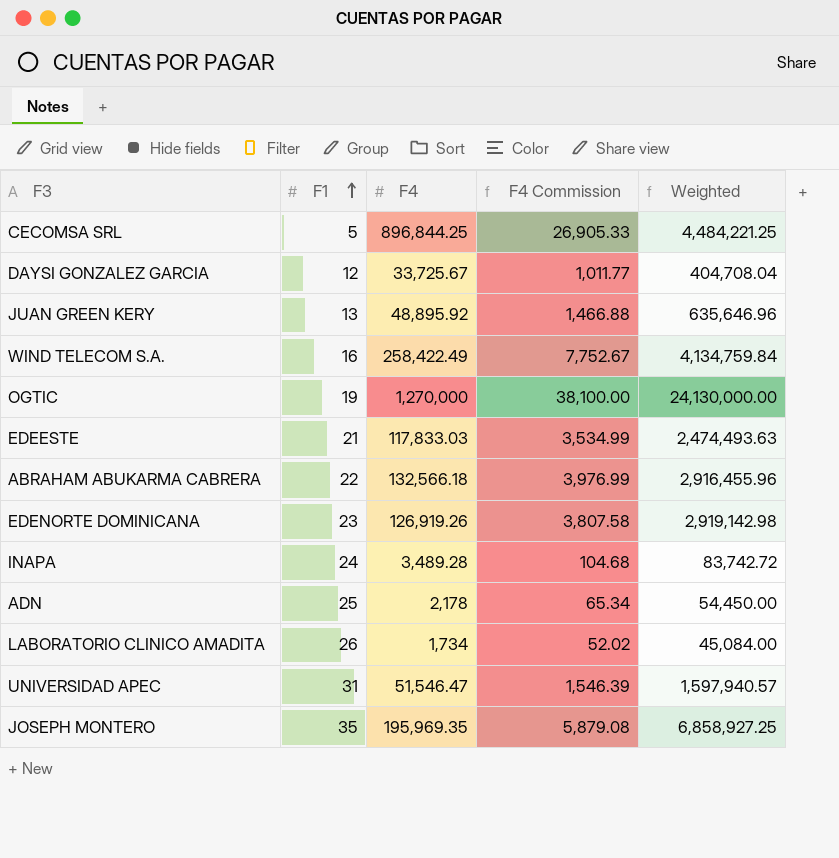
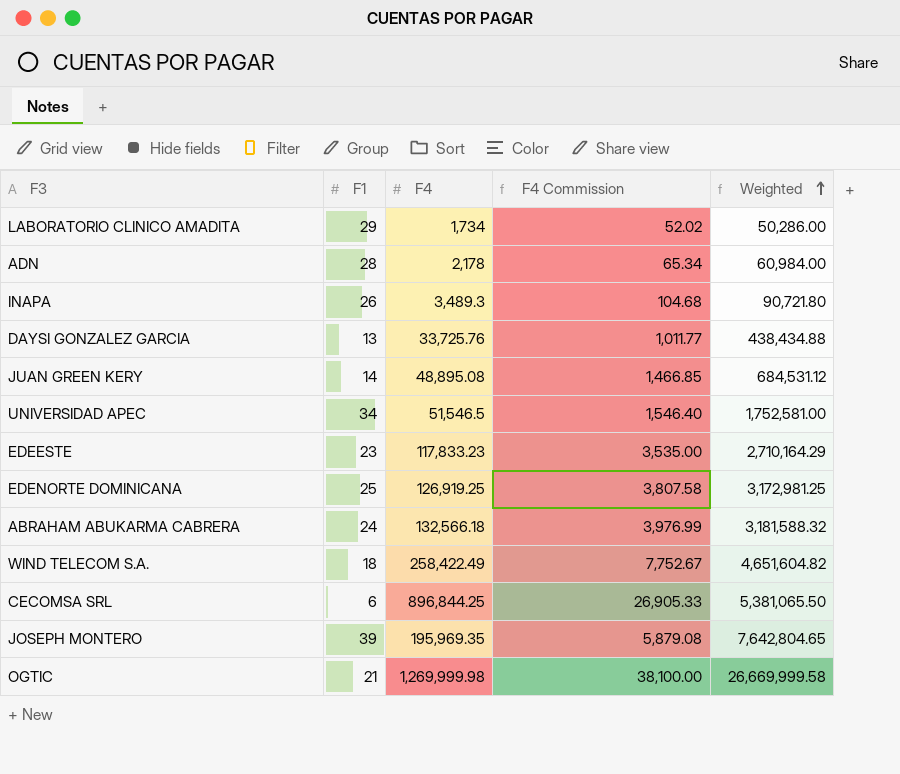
row order: F1 ascending -> Weighted ascending
LABORATORIO CLINICO AMADITA | F1: 26 -> 29
LABORATORIO CLINICO AMADITA | Weighted: 45,084.00 -> 50,286.00
ADN | F1: 25 -> 28
ADN | Weighted: 54,450.00 -> 60,984.00
INAPA | F1: 24 -> 26
INAPA | F4: 3,489.28 -> 3,489.3
INAPA | Weighted: 83,742.72 -> 90,721.80
DAYSI GONZALEZ GARCIA | F1: 12 -> 13
DAYSI GONZALEZ GARCIA | F4: 33,725.67 -> 33,725.76
DAYSI GONZALEZ GARCIA | Weighted: 404,708.04 -> 438,434.88
JUAN GREEN KERY | F1: 13 -> 14
JUAN GREEN KERY | F4: 48,895.92 -> 48,895.08
JUAN GREEN KERY | F4 Commission: 1,466.88 -> 1,466.85
JUAN GREEN KERY | Weighted: 635,646.96 -> 684,531.12
UNIVERSIDAD APEC | F1: 31 -> 34
UNIVERSIDAD APEC | F4: 51,546.47 -> 51,546.5
UNIVERSIDAD APEC | F4 Commission: 1,546.39 -> 1,546.40
UNIVERSIDAD APEC | Weighted: 1,597,940.57 -> 1,752,581.00
EDEESTE | F1: 21 -> 23
EDEESTE | F4: 117,833.03 -> 117,833.23
EDEESTE | F4 Commission: 3,534.99 -> 3,535.00
EDEESTE | Weighted: 2,474,493.63 -> 2,710,164.29
EDENORTE DOMINICANA | F1: 23 -> 25
EDENORTE DOMINICANA | F4: 126,919.26 -> 126,919.25
EDENORTE DOMINICANA | Weighted: 2,919,142.98 -> 3,172,981.25
ABRAHAM ABUKARMA CABRERA | F1: 22 -> 24
ABRAHAM ABUKARMA CABRERA | Weighted: 2,916,455.96 -> 3,181,588.32
WIND TELECOM S.A. | F1: 16 -> 18
WIND TELECOM S.A. | Weighted: 4,134,759.84 -> 4,651,604.82
CECOMSA SRL | F1: 5 -> 6
CECOMSA SRL | Weighted: 4,484,221.25 -> 5,381,065.50
JOSEPH MONTERO | F1: 35 -> 39
JOSEPH MONTERO | Weighted: 6,858,927.25 -> 7,642,804.65
OGTIC | F1: 19 -> 21
OGTIC | F4: 1,270,000 -> 1,269,999.98
OGTIC | Weighted: 24,130,000.00 -> 26,669,999.58

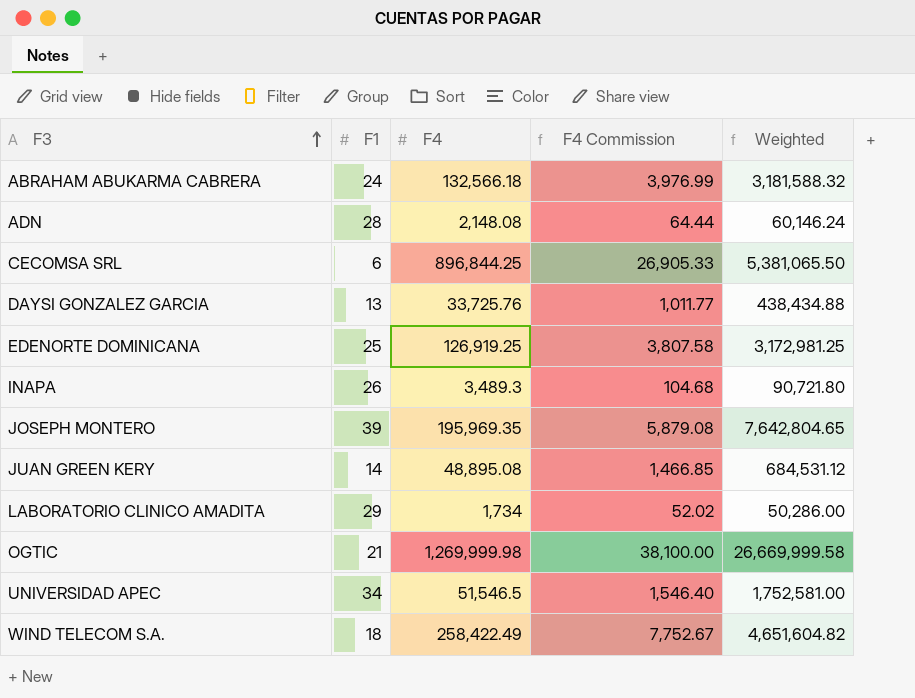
row order: Weighted ascending -> F3 ascending
row EDEESTE: 23 | 117,833.23 | 3,535.00 | 2,710,164.29 -> none
ADN | F4: 2,178 -> 2,148.08
ADN | F4 Commission: 65.34 -> 64.44
ADN | Weighted: 60,984.00 -> 60,146.24

